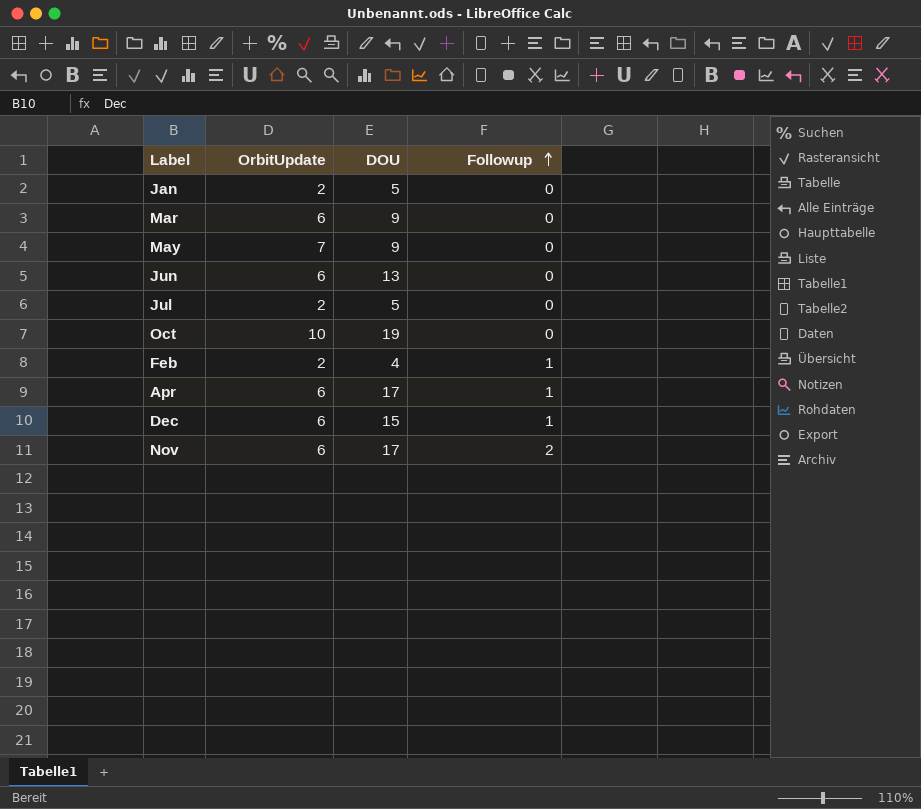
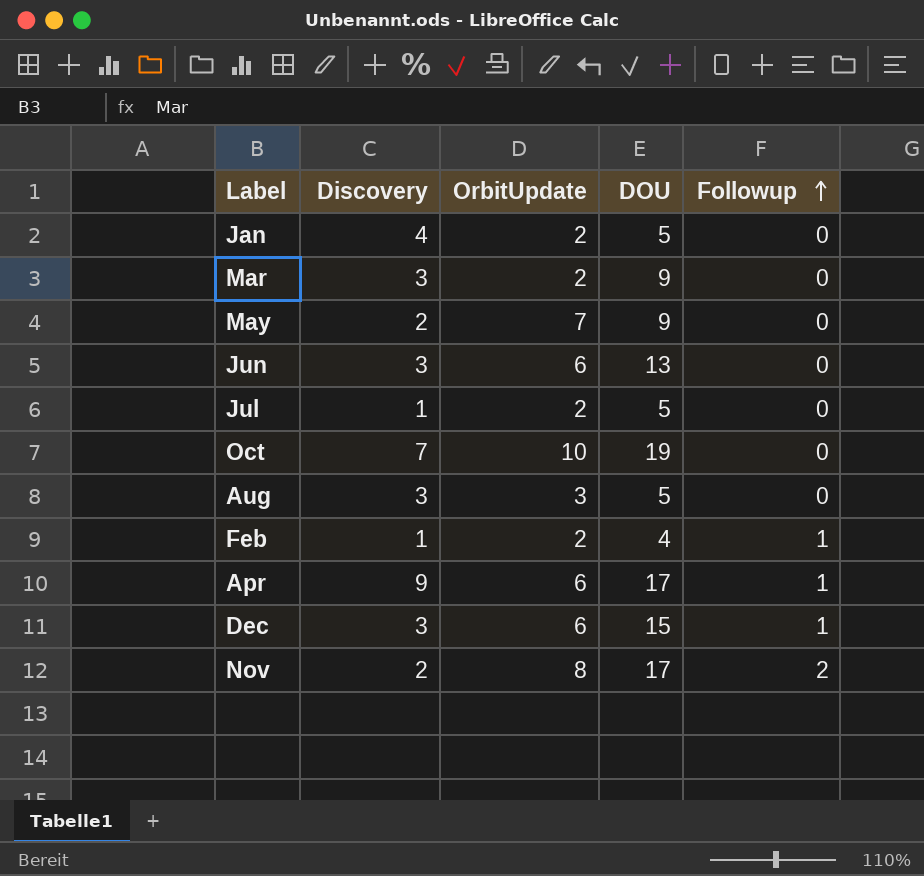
column Discovery | position: none -> 2
Mar | OrbitUpdate: 6 -> 2
row Aug: none -> 3 | 3 | 5 | 0
Nov | OrbitUpdate: 6 -> 8

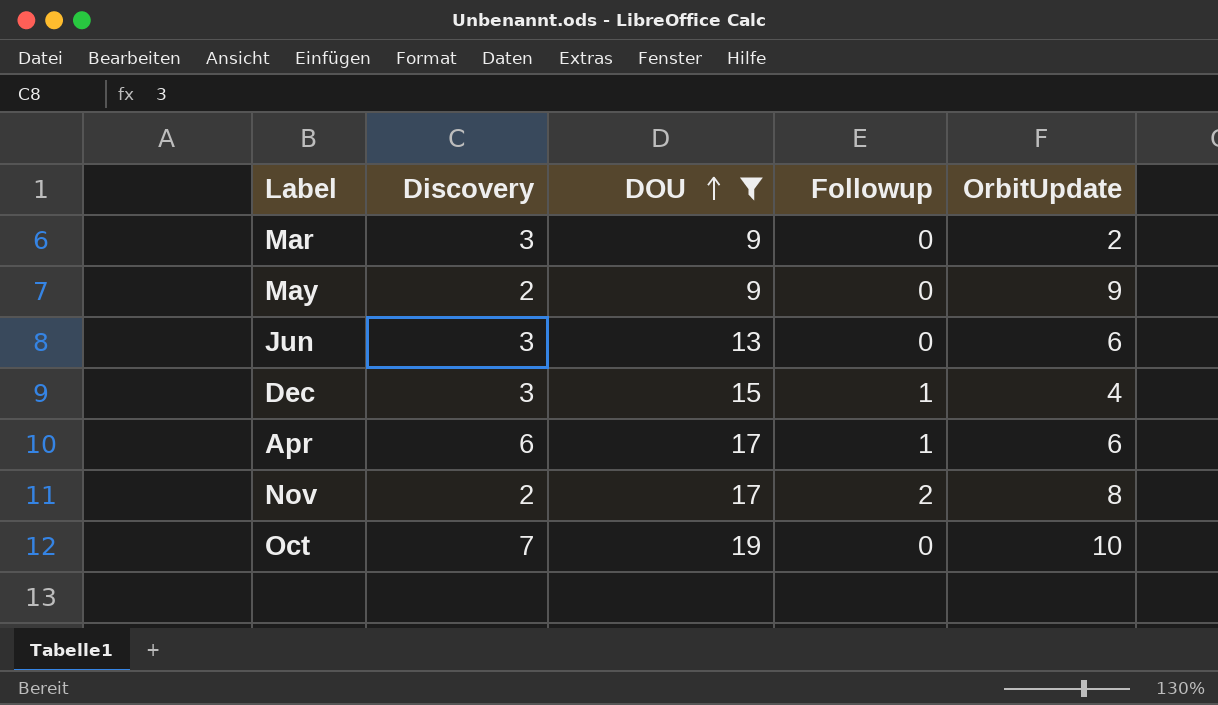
filter: none -> DOU >= 9
row order: Followup ascending -> DOU ascending
column OrbitUpdate | position: 3 -> 5
May | OrbitUpdate: 7 -> 9
Dec | OrbitUpdate: 6 -> 4
Apr | Discovery: 9 -> 6

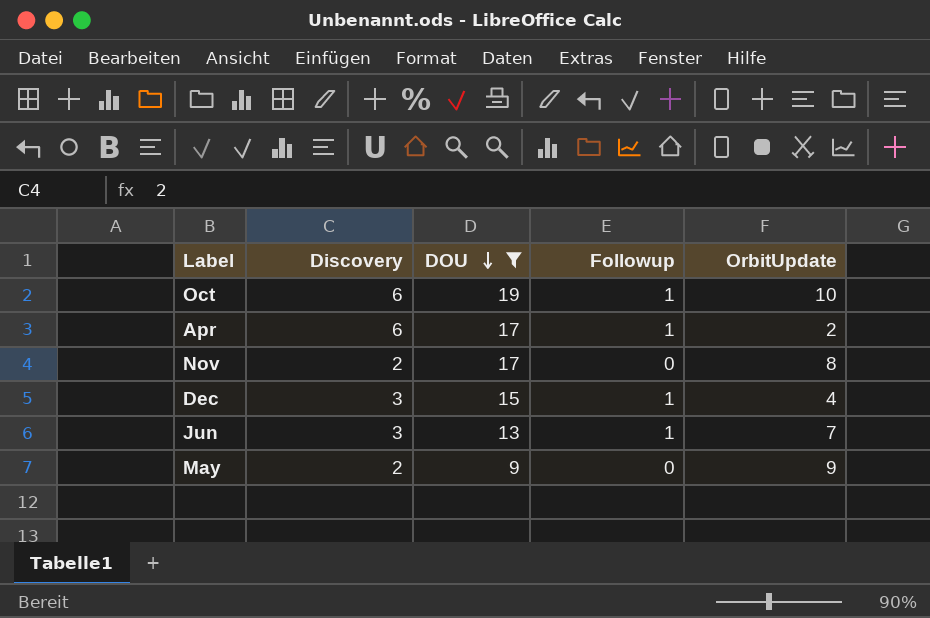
row order: DOU ascending -> DOU descending
row Mar: 3 | 9 | 0 | 2 -> none
Oct | Discovery: 7 -> 6
Oct | Followup: 0 -> 1
Apr | OrbitUpdate: 6 -> 2
Nov | Followup: 2 -> 0
Jun | Followup: 0 -> 1
Jun | OrbitUpdate: 6 -> 7

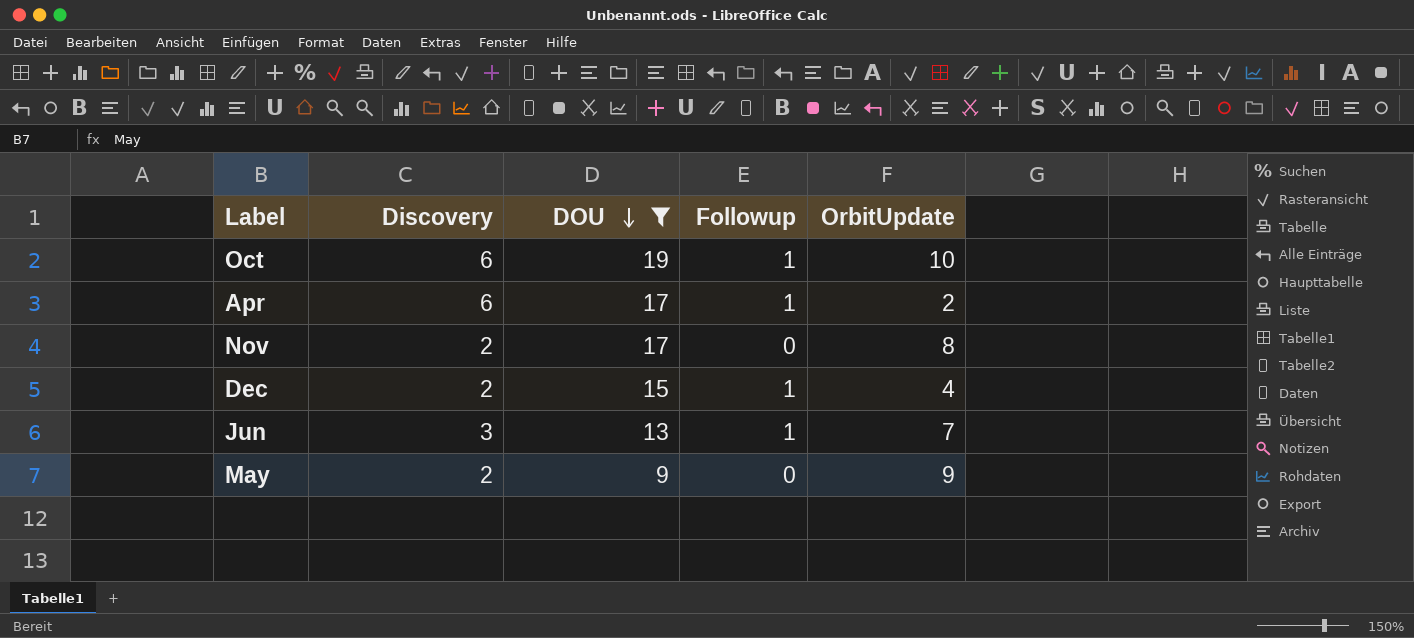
Dec | Discovery: 3 -> 2

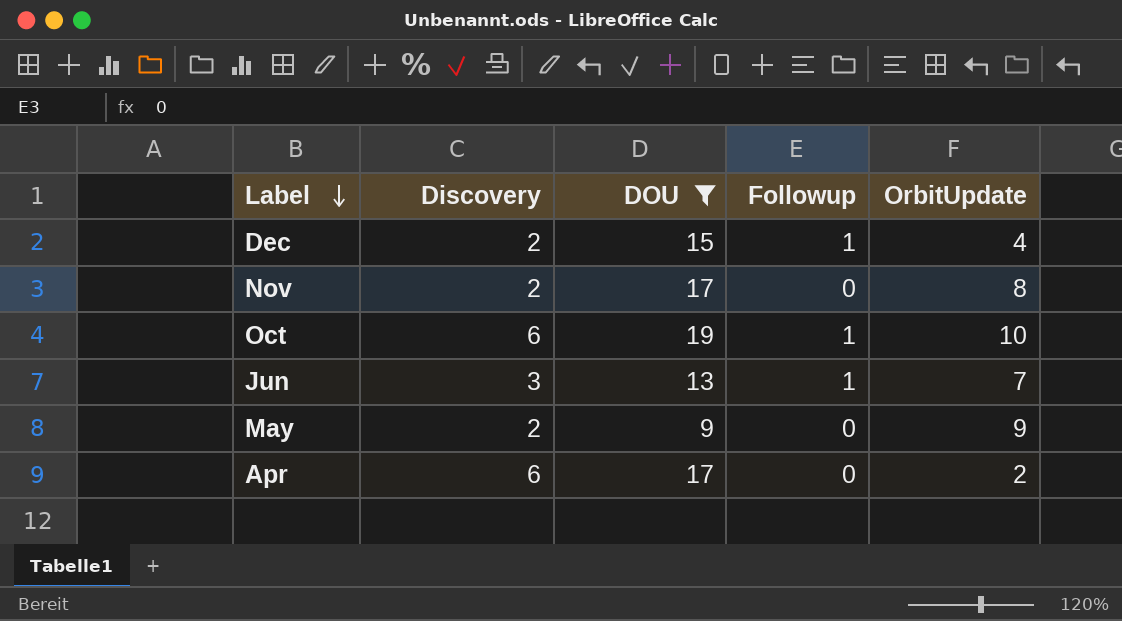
row order: DOU descending -> Label descending
Apr | Followup: 1 -> 0

